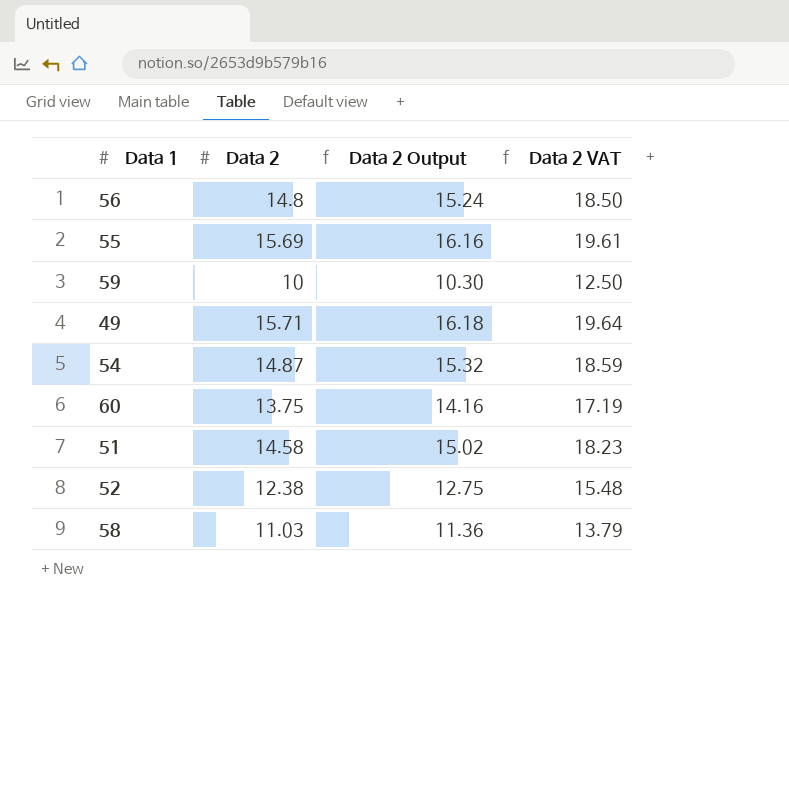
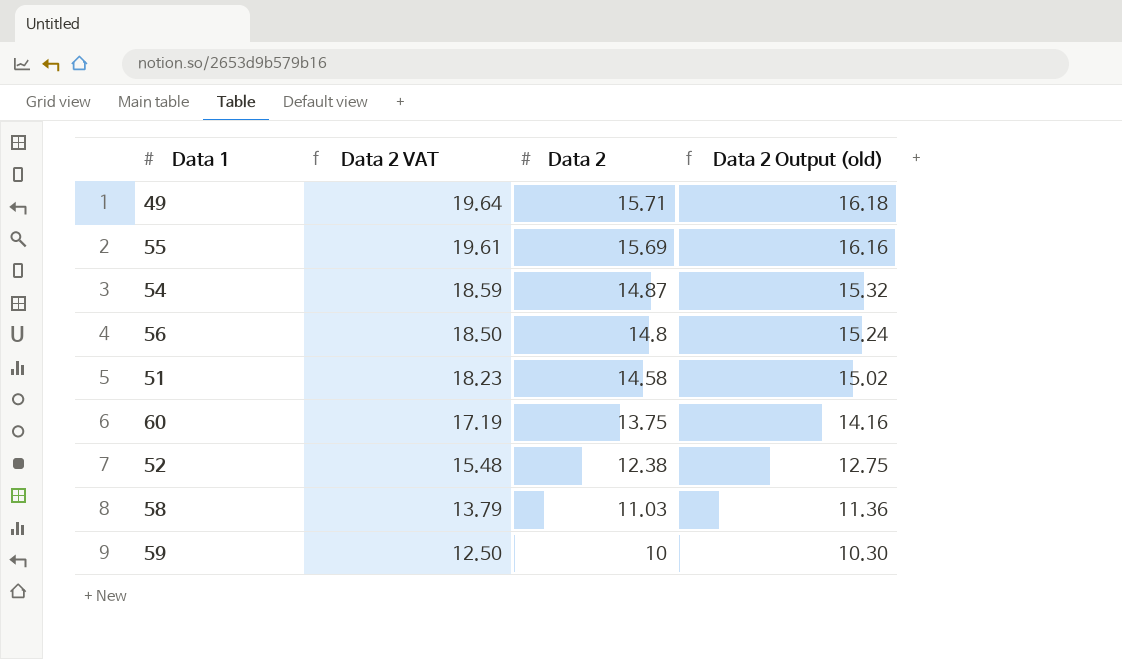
row order: none -> Data 2 VAT descending
column Data 2 VAT | position: 4 -> 2
column name: Data 2 Output -> Data 2 Output (old)

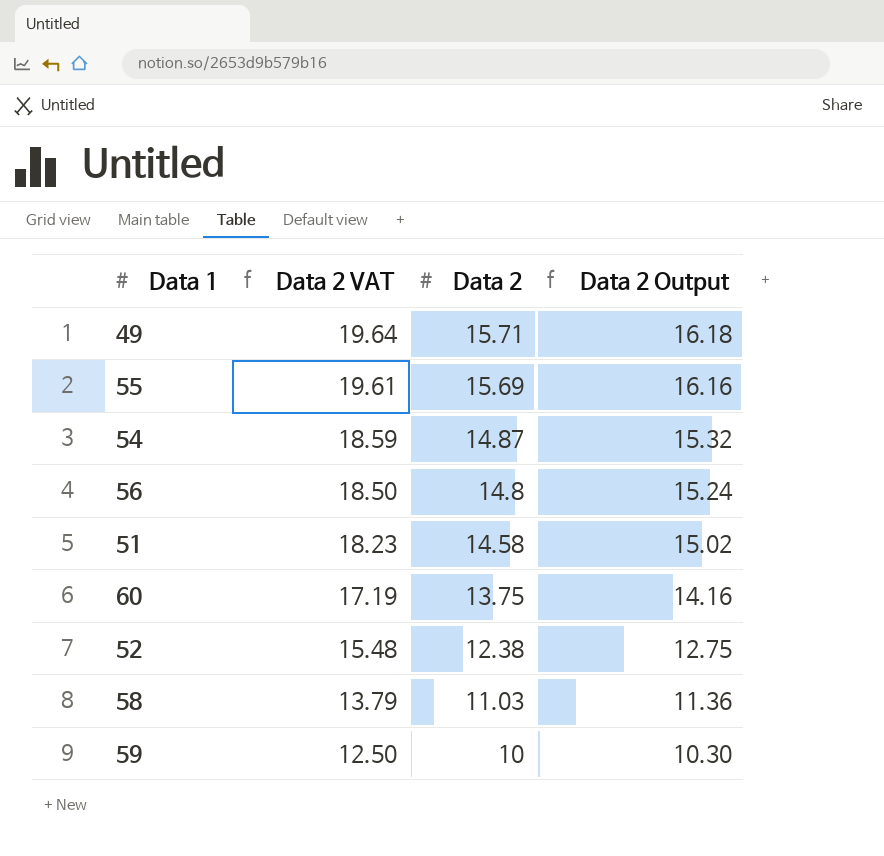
column name: Data 2 Output (old) -> Data 2 Output

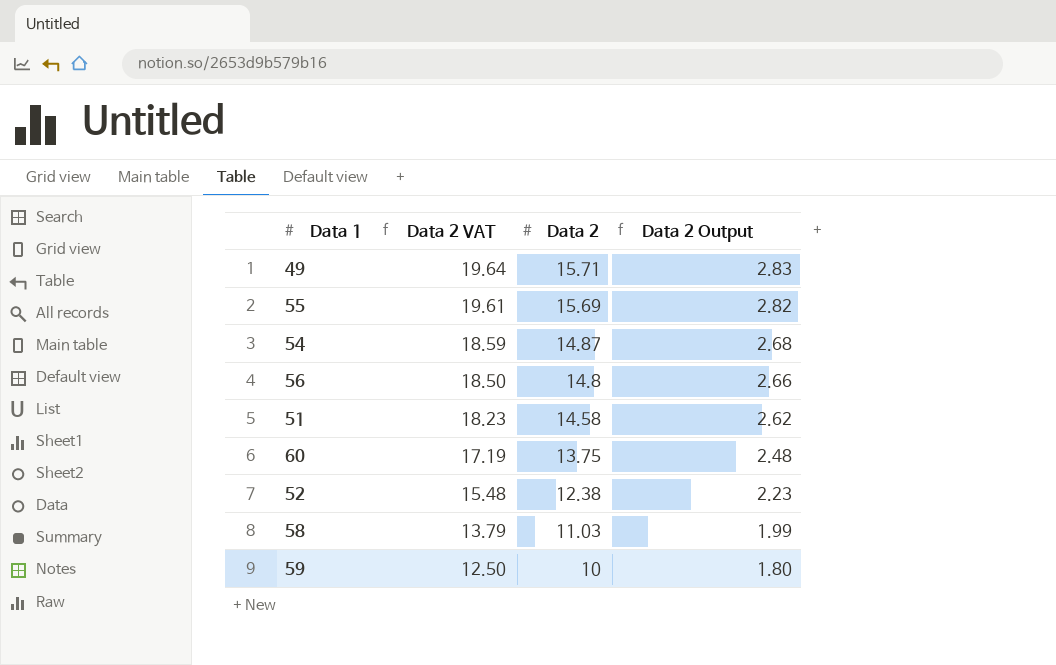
column Data 2 Output | formula: [Data 2] * 1.03 -> [Data 2] * 0.18

